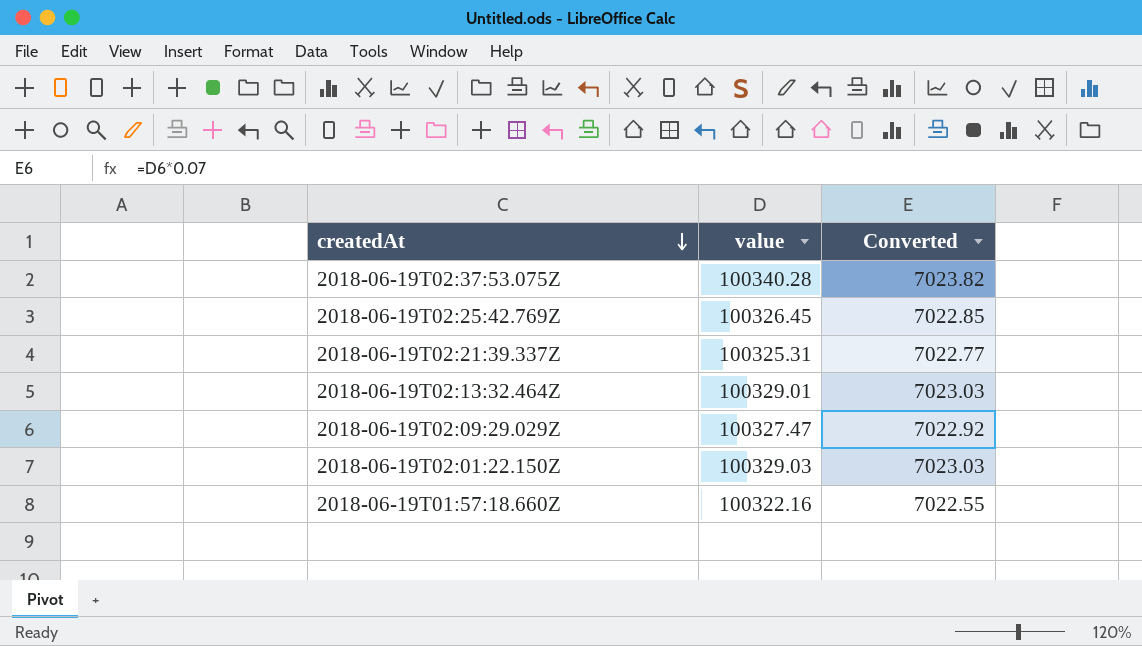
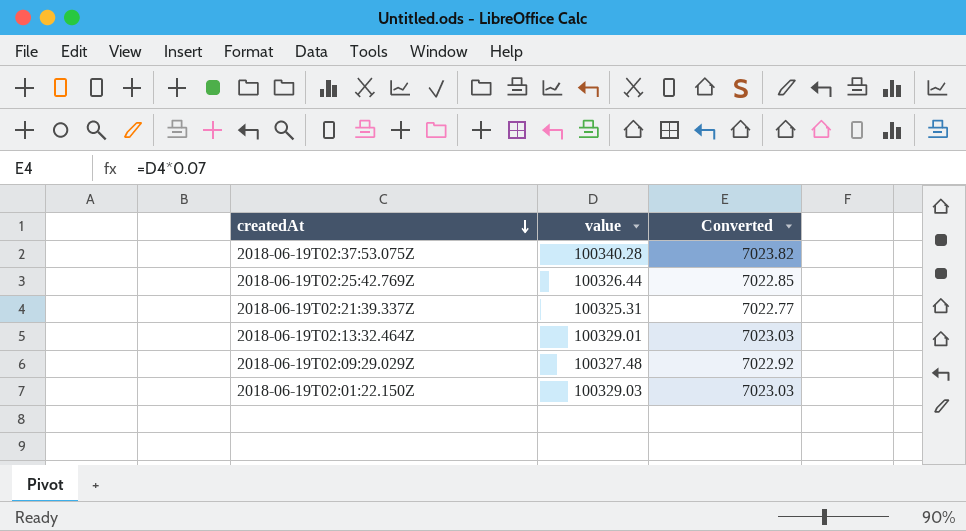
row 2018-06-19T01:57:18.660Z: 100322.16 | 7022.55 -> none
2018-06-19T02:25:42.769Z | value: 100326.45 -> 100326.44
2018-06-19T02:09:29.029Z | value: 100327.47 -> 100327.48

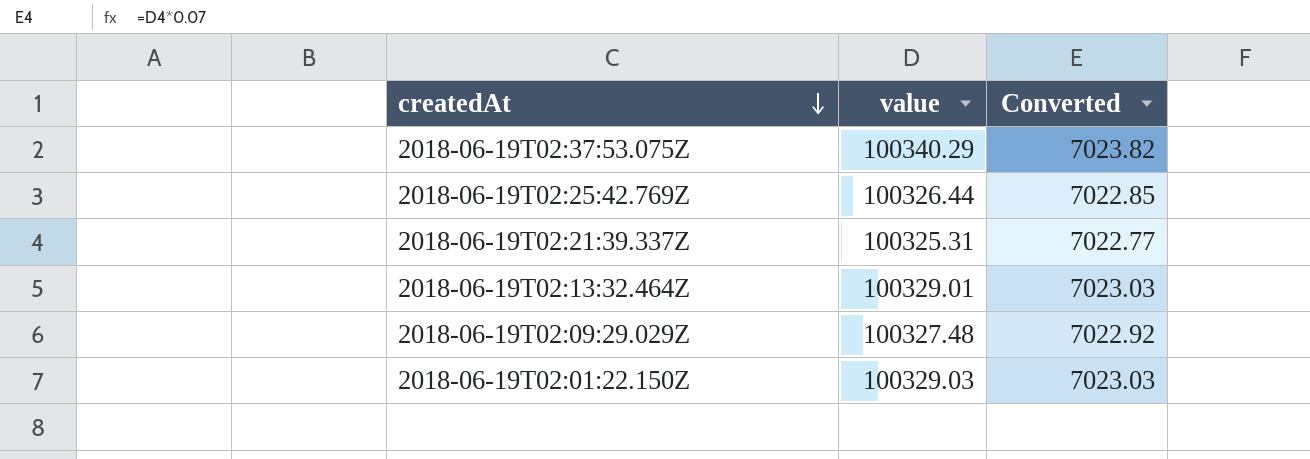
2018-06-19T02:37:53.075Z | value: 100340.28 -> 100340.29

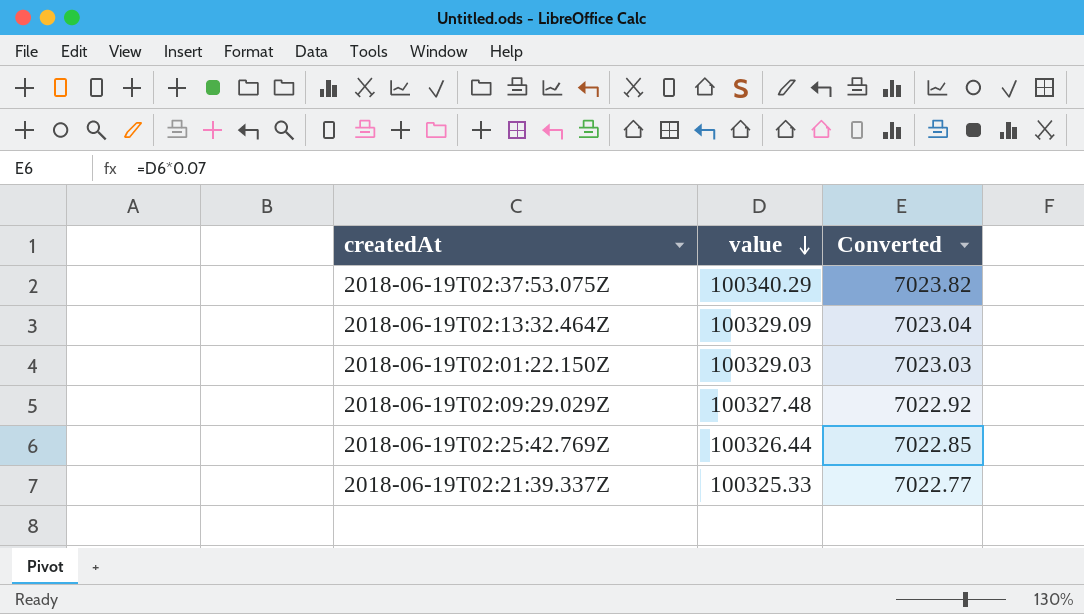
row order: createdAt descending -> value descending
2018-06-19T02:13:32.464Z | value: 100329.01 -> 100329.09
2018-06-19T02:13:32.464Z | Converted: 7023.03 -> 7023.04
2018-06-19T02:21:39.337Z | value: 100325.31 -> 100325.33

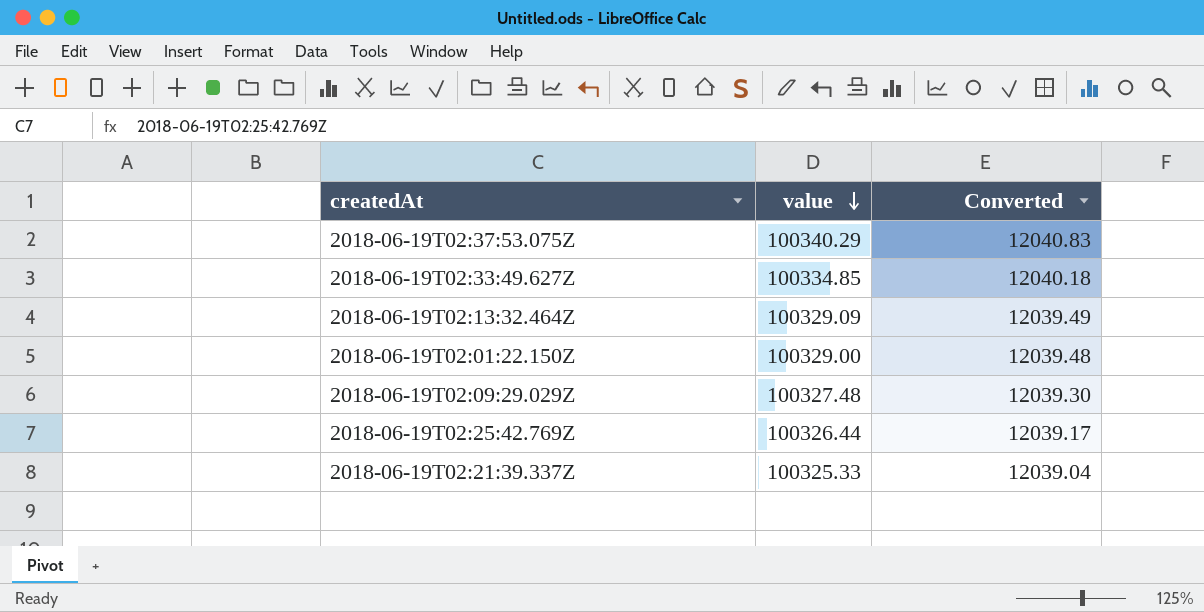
column Converted | formula: [value] * 0.07 -> [value] * 0.12
row 2018-06-19T02:33:49.627Z: none -> 100334.85 | 12040.18
2018-06-19T02:01:22.150Z | value: 100329.03 -> 100329.00

